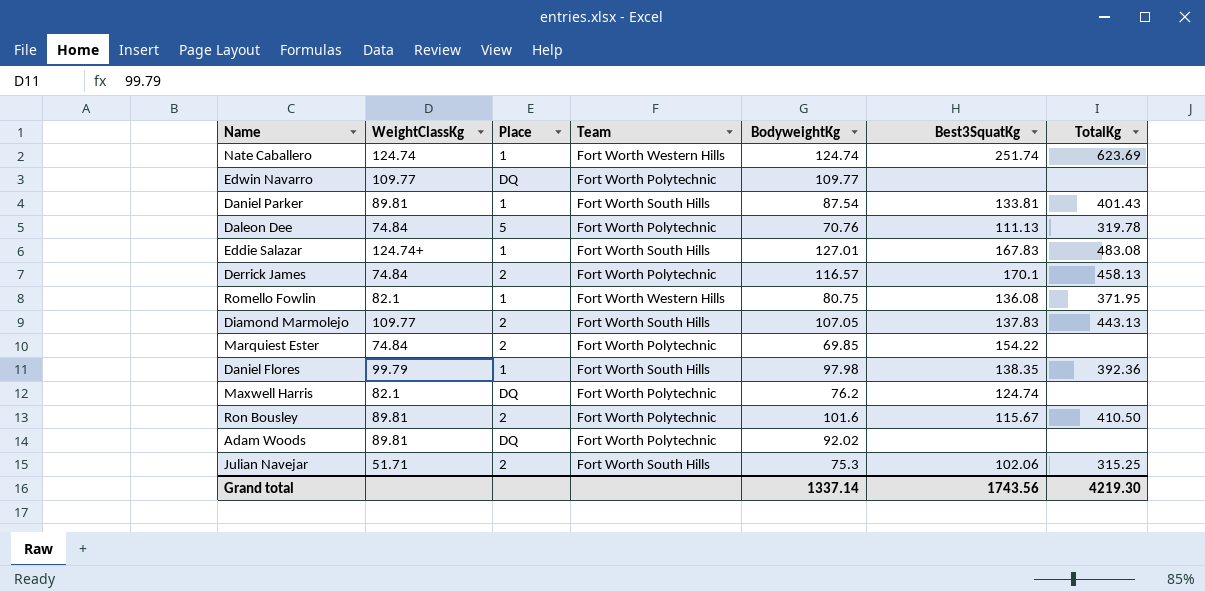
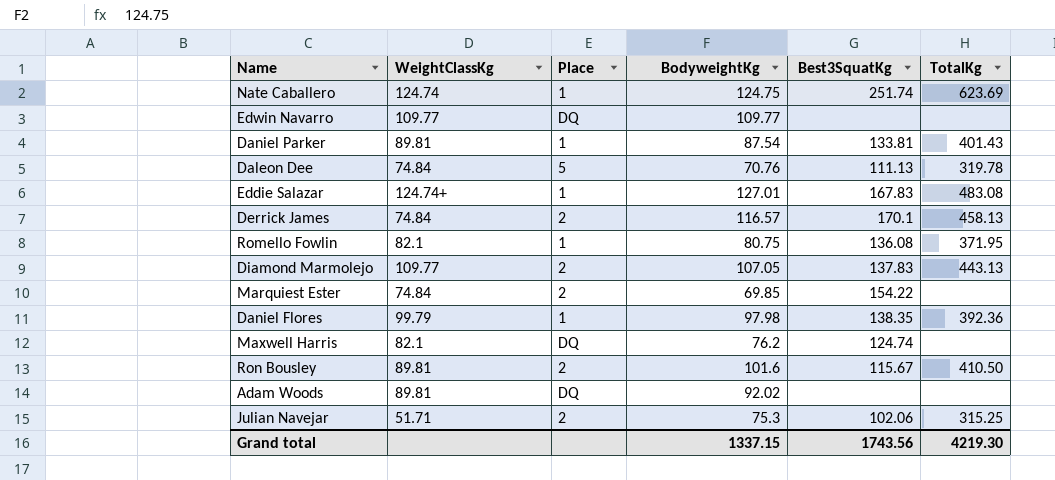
column Team | position: 4 -> none
Nate Caballero | BodyweightKg: 124.74 -> 124.75
Grand total | BodyweightKg: 1337.14 -> 1337.15

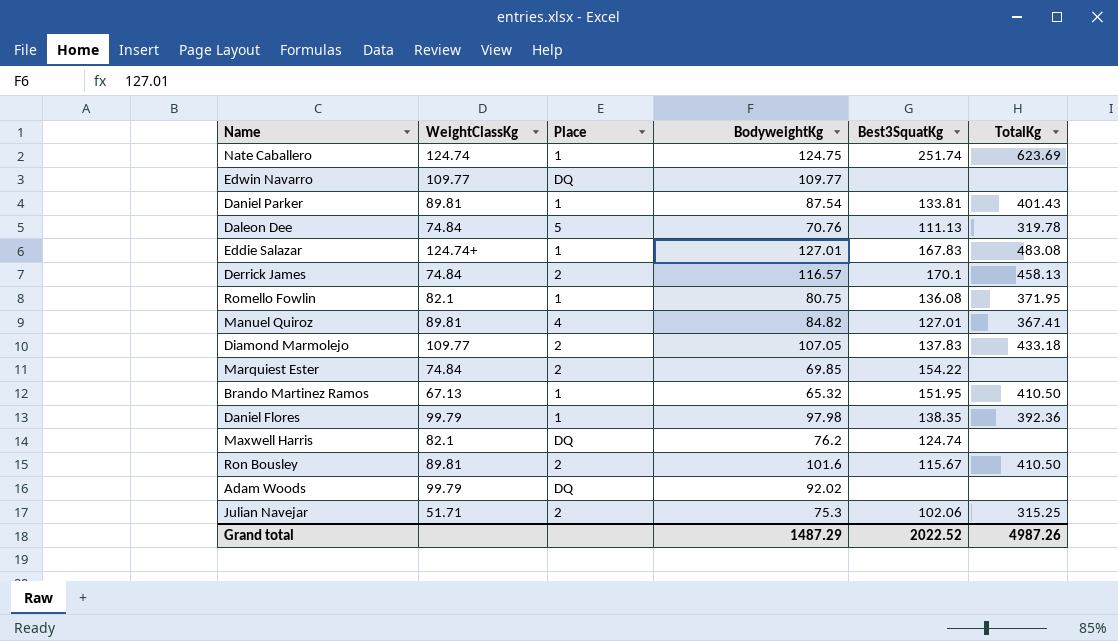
row Manuel Quiroz: none -> 89.81 | 4 | 84.82 | 127.01 | 367.41
Diamond Marmolejo | TotalKg: 443.13 -> 433.18
row Brando Martinez Ramos: none -> 67.13 | 1 | 65.32 | 151.95 | 410.50
Adam Woods | WeightClassKg: 89.81 -> 99.79
Grand total | BodyweightKg: 1337.15 -> 1487.29
Grand total | Best3SquatKg: 1743.56 -> 2022.52
Grand total | TotalKg: 4219.30 -> 4987.26

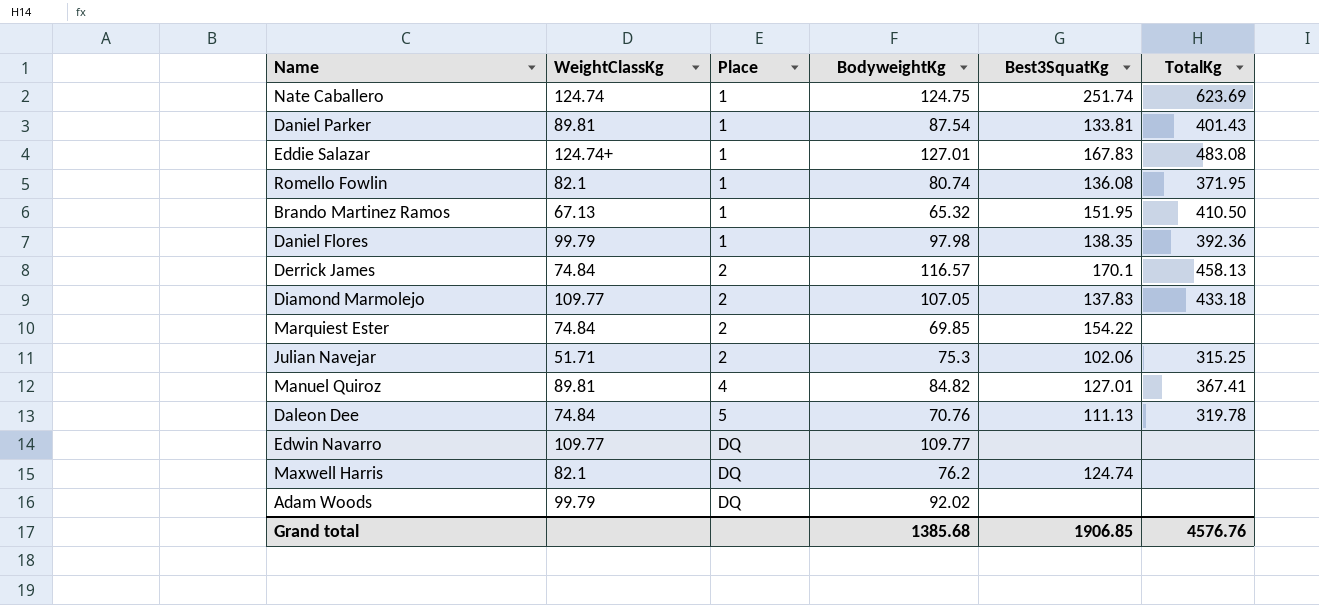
row order: none -> Place ascending
row Ron Bousley: 89.81 | 2 | 101.6 | 115.67 | 410.50 -> none
Romello Fowlin | BodyweightKg: 80.75 -> 80.74
Grand total | BodyweightKg: 1487.29 -> 1385.68
Grand total | Best3SquatKg: 2022.52 -> 1906.85
Grand total | TotalKg: 4987.26 -> 4576.76

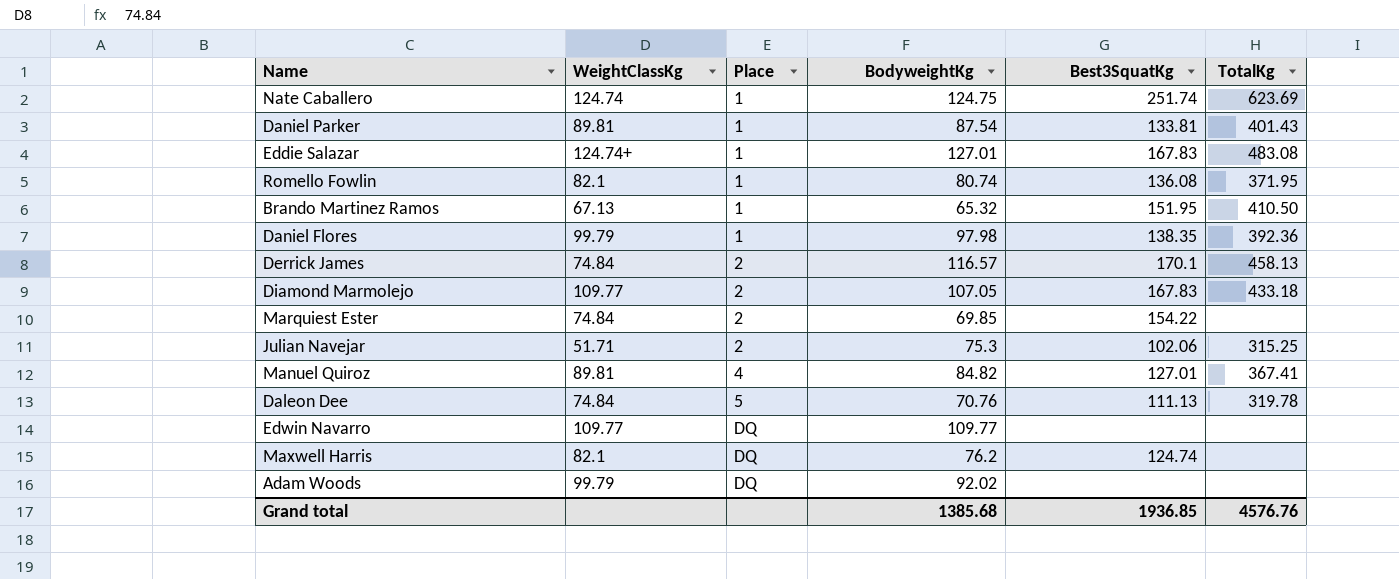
Diamond Marmolejo | Best3SquatKg: 137.83 -> 167.83
Grand total | Best3SquatKg: 1906.85 -> 1936.85

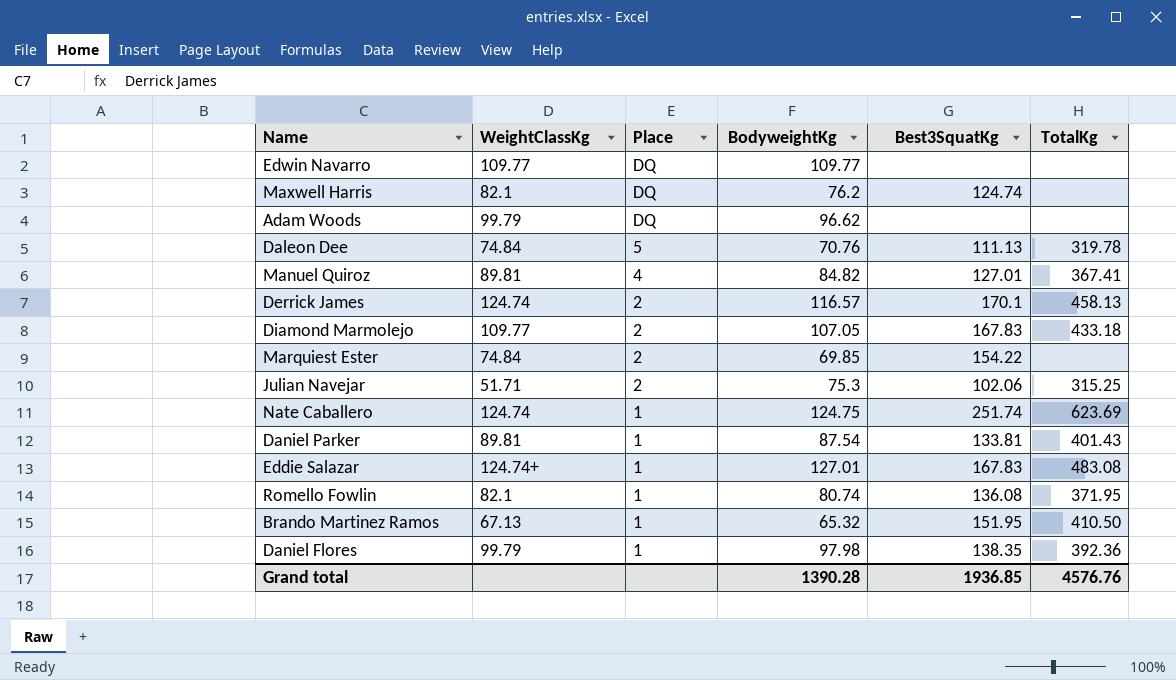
row order: Place ascending -> Place descending
Adam Woods | BodyweightKg: 92.02 -> 96.62
Derrick James | WeightClassKg: 74.84 -> 124.74
Grand total | BodyweightKg: 1385.68 -> 1390.28

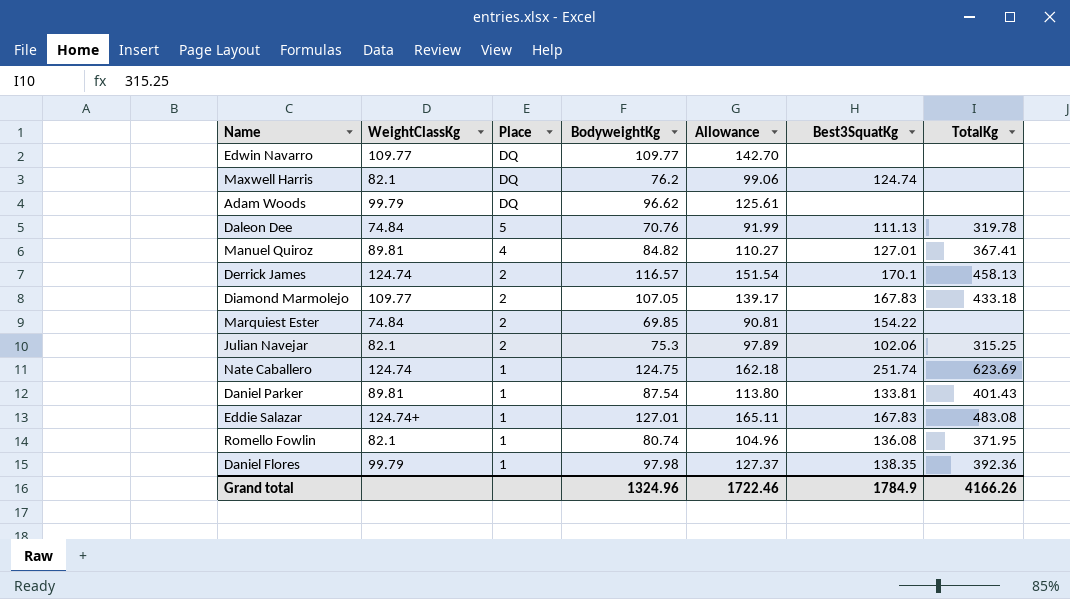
column Allowance | formula: none -> [BodyweightKg] * 1.3
row Brando Martinez Ramos: 67.13 | 1 | 65.32 | 151.95 | 410.50 -> none
Julian Navejar | WeightClassKg: 51.71 -> 82.1
Grand total | BodyweightKg: 1390.28 -> 1324.96
Grand total | Best3SquatKg: 1936.85 -> 1784.9
Grand total | TotalKg: 4576.76 -> 4166.26

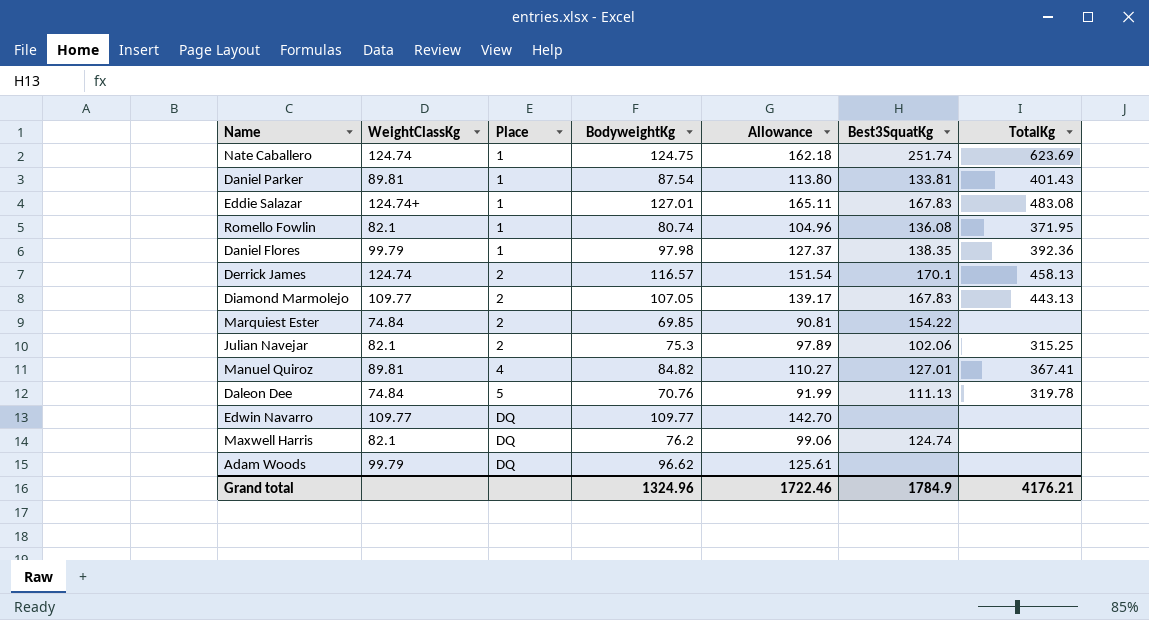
row order: Place descending -> Place ascending
Diamond Marmolejo | TotalKg: 433.18 -> 443.13
Grand total | TotalKg: 4166.26 -> 4176.21

